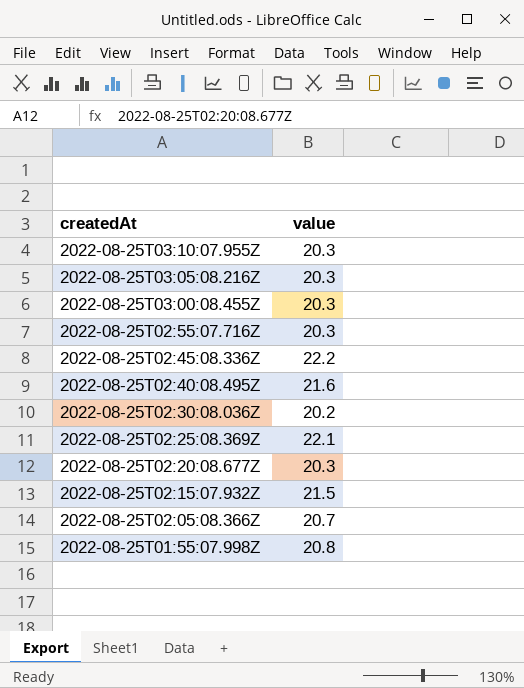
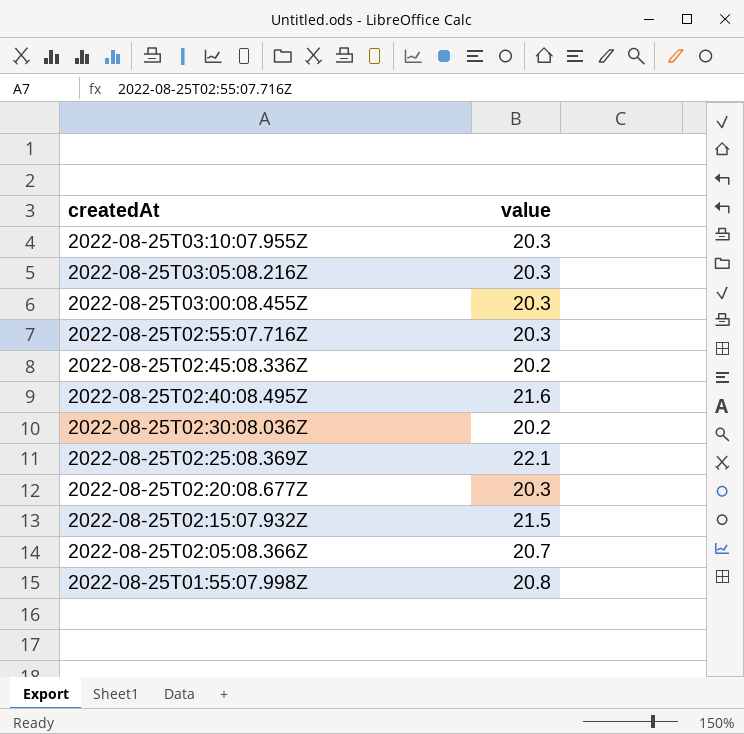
2022-08-25T02:45:08.336Z | value: 22.2 -> 20.2

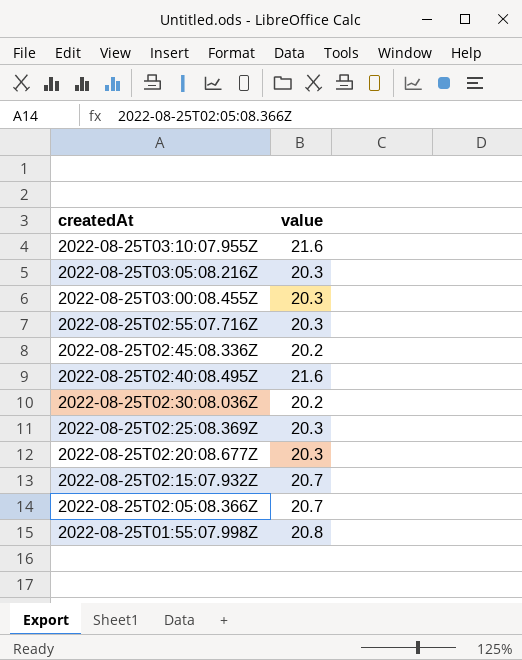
2022-08-25T03:10:07.955Z | value: 20.3 -> 21.6
2022-08-25T02:25:08.369Z | value: 22.1 -> 20.3
2022-08-25T02:15:07.932Z | value: 21.5 -> 20.7

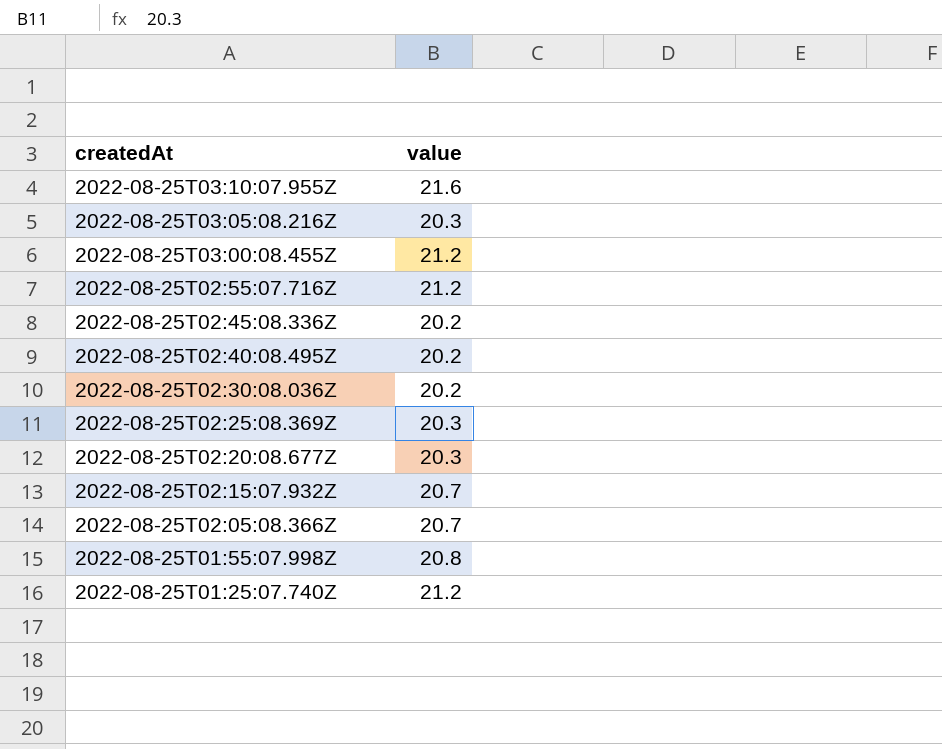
2022-08-25T03:00:08.455Z | value: 20.3 -> 21.2
2022-08-25T02:55:07.716Z | value: 20.3 -> 21.2
2022-08-25T02:40:08.495Z | value: 21.6 -> 20.2
row 2022-08-25T01:25:07.740Z: none -> 21.2

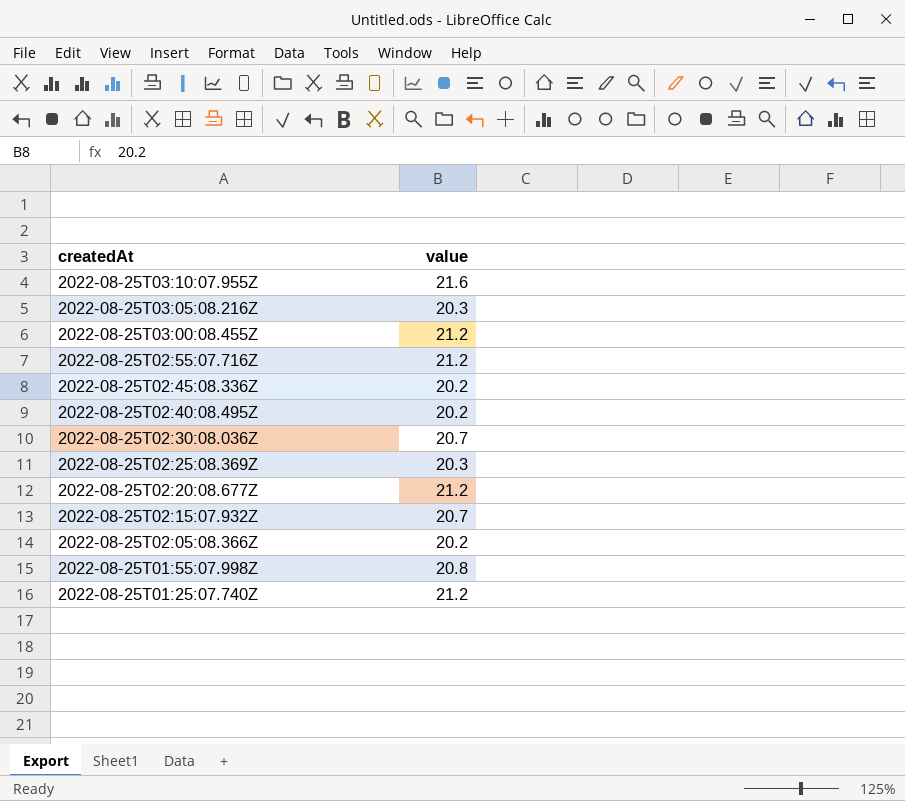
2022-08-25T02:30:08.036Z | value: 20.2 -> 20.7
2022-08-25T02:20:08.677Z | value: 20.3 -> 21.2
2022-08-25T02:05:08.366Z | value: 20.7 -> 20.2

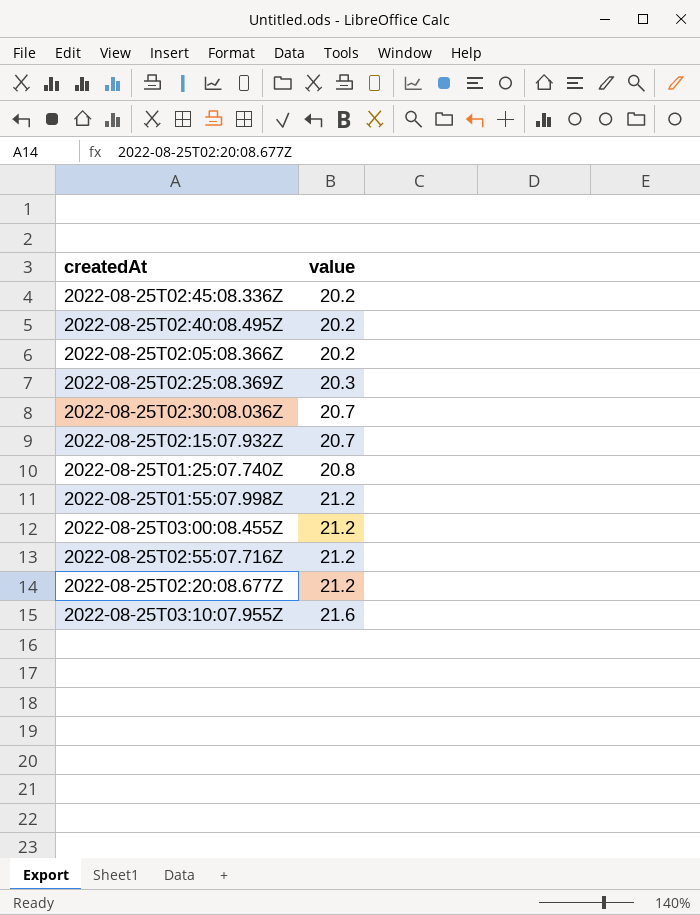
row order: createdAt descending -> value ascending
row 2022-08-25T03:05:08.216Z: 20.3 -> none
2022-08-25T01:25:07.740Z | value: 21.2 -> 20.8
2022-08-25T01:55:07.998Z | value: 20.8 -> 21.2

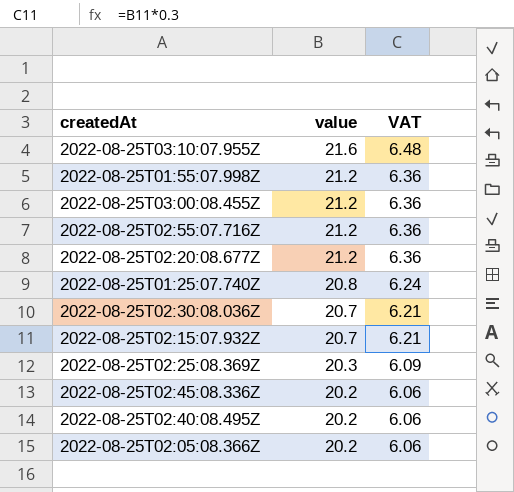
row order: value ascending -> value descending
column VAT | formula: none -> [value] * 0.3

